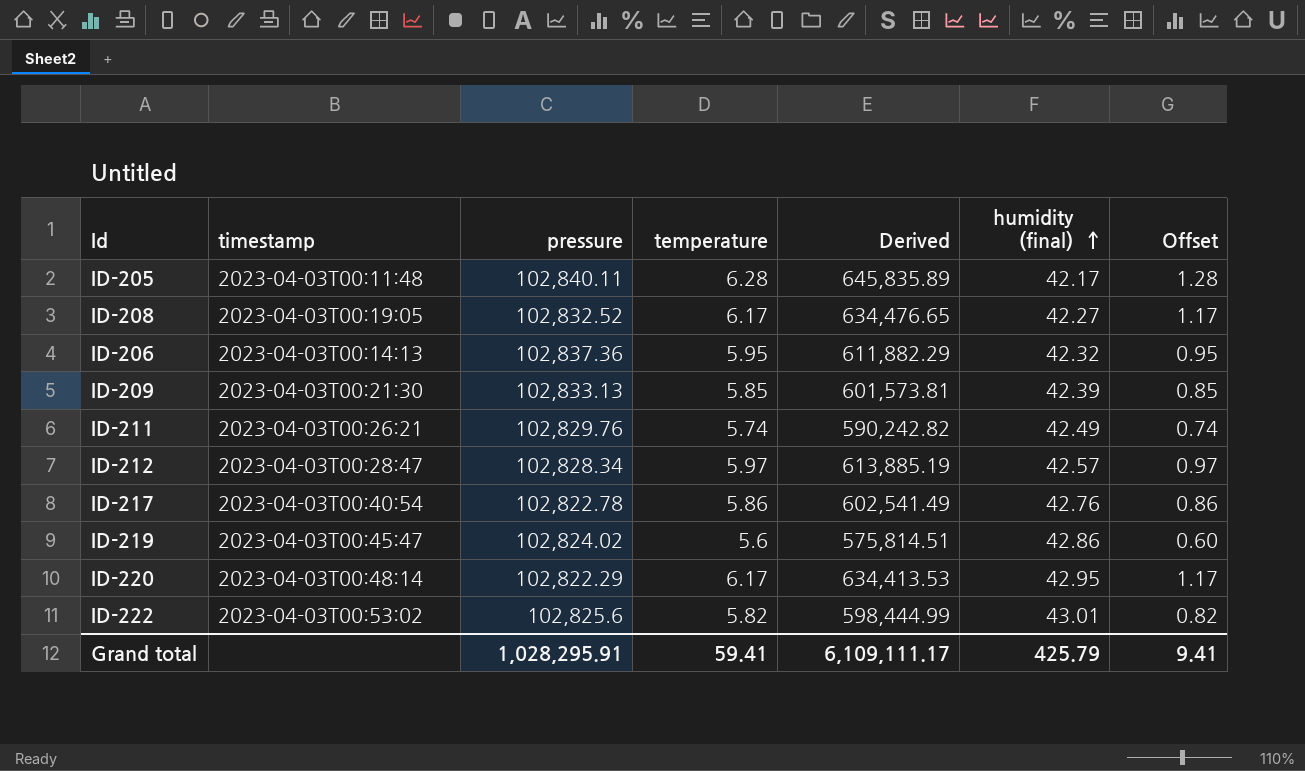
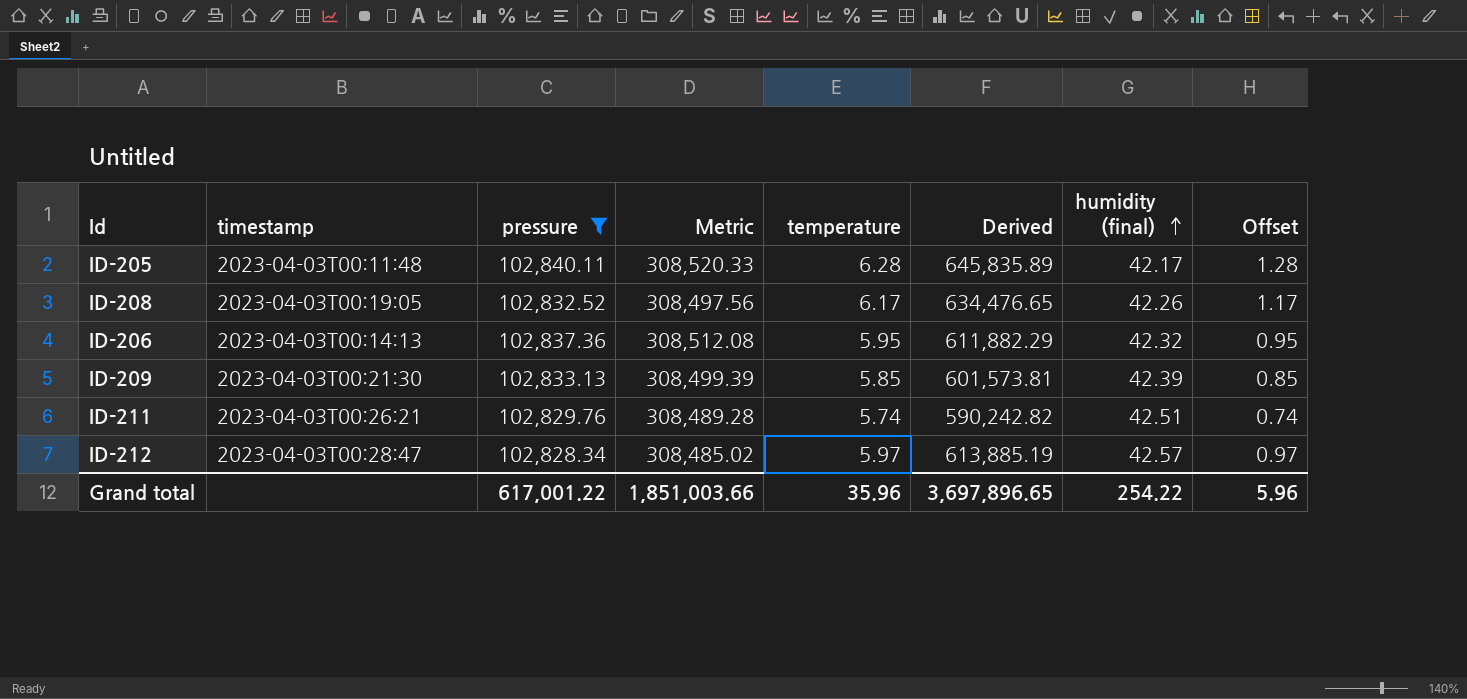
filter: none -> pressure >= 102,828.34
column Metric | formula: none -> [pressure] * 3
ID-208 | humidity (final): 42.27 -> 42.26
ID-211 | humidity (final): 42.49 -> 42.51
Grand total | pressure: 1,028,295.91 -> 617,001.22
Grand total | temperature: 59.41 -> 35.96
Grand total | Derived: 6,109,111.17 -> 3,697,896.65
Grand total | humidity (final): 425.79 -> 254.22
Grand total | Offset: 9.41 -> 5.96

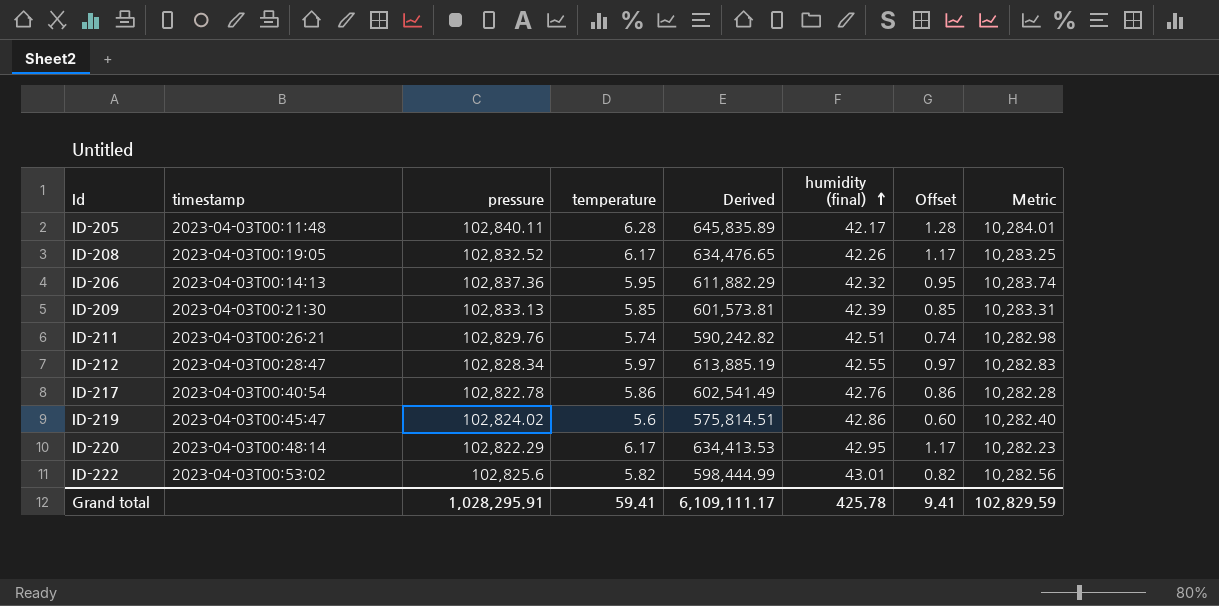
filter: pressure >= 102,828.34 -> none
column Metric | formula: [pressure] * 3 -> [pressure] * 0.1
column Metric | position: 4 -> 8
ID-212 | humidity (final): 42.57 -> 42.55
Grand total | pressure: 617,001.22 -> 1,028,295.91
Grand total | temperature: 35.96 -> 59.41
Grand total | Derived: 3,697,896.65 -> 6,109,111.17
Grand total | humidity (final): 254.22 -> 425.78
Grand total | Offset: 5.96 -> 9.41
Grand total | Metric: 1,851,003.66 -> 102,829.59

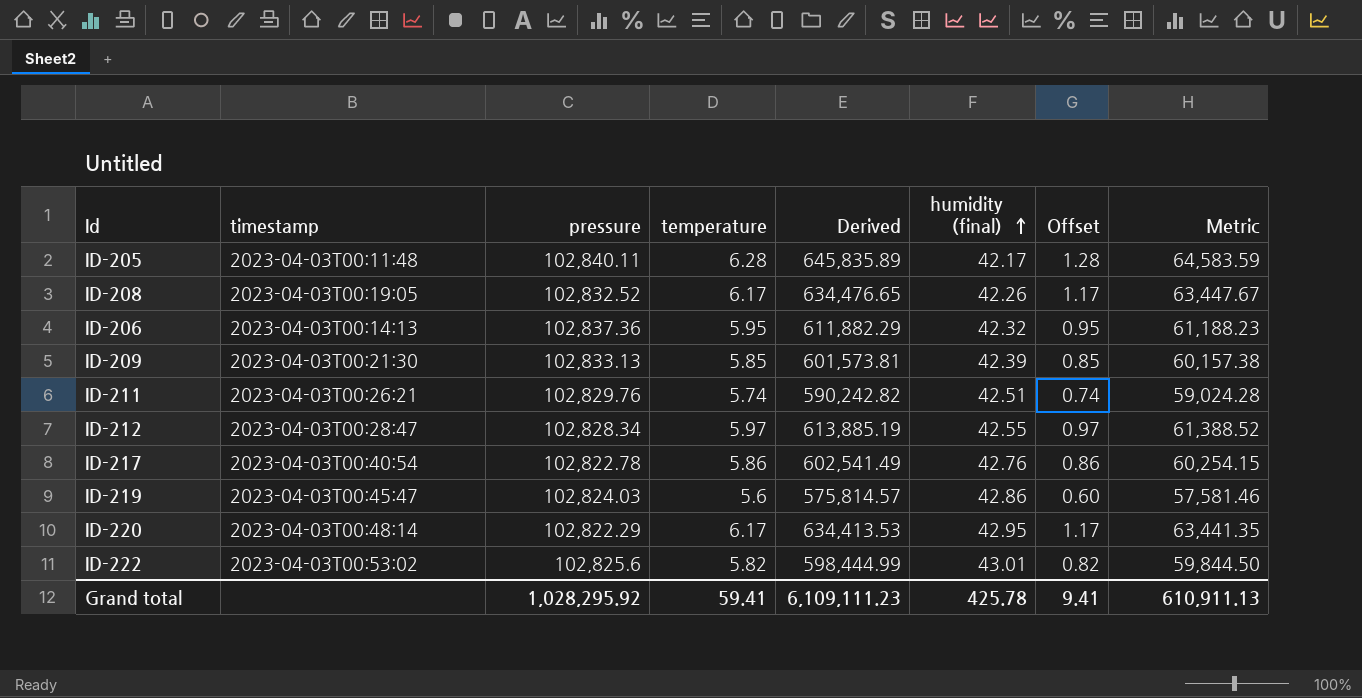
column Metric | formula: [pressure] * 0.1 -> [Derived] * 0.1
ID-219 | pressure: 102,824.02 -> 102,824.03
ID-219 | Derived: 575,814.51 -> 575,814.57
Grand total | pressure: 1,028,295.91 -> 1,028,295.92
Grand total | Derived: 6,109,111.17 -> 6,109,111.23
Grand total | Metric: 102,829.59 -> 610,911.13

